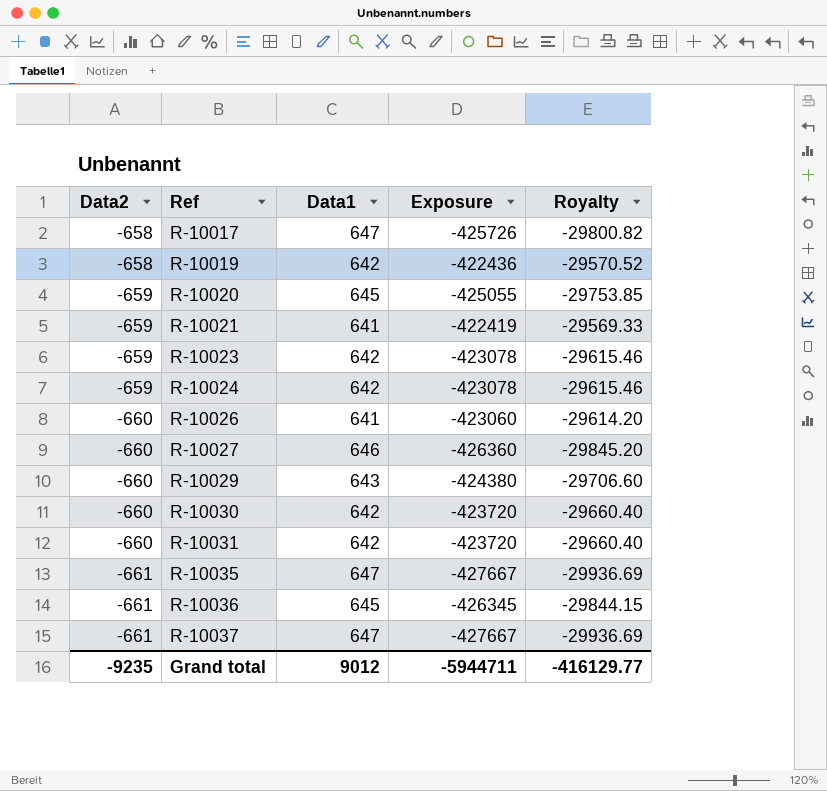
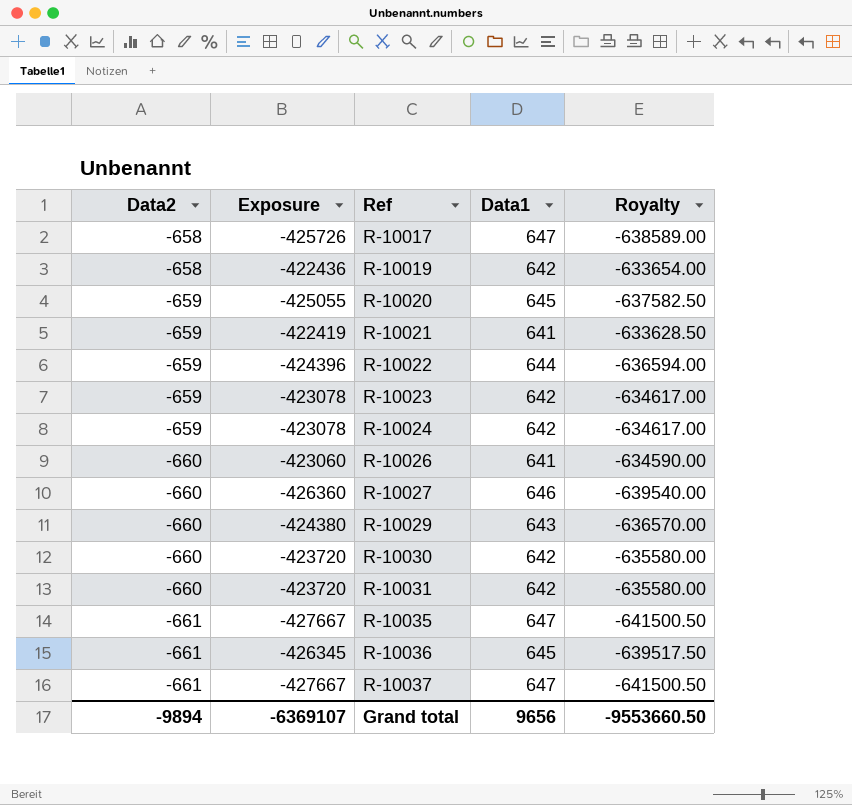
column Exposure | position: 4 -> 2
column Royalty | formula: [Exposure] * 0.07 -> [Exposure] * 1.5
row R-10022: none -> -659 | -424396 | 644 | -636594.00
Grand total | Data2: -9235 -> -9894
Grand total | Exposure: -5944711 -> -6369107
Grand total | Data1: 9012 -> 9656
Grand total | Royalty: -416129.77 -> -9553660.50

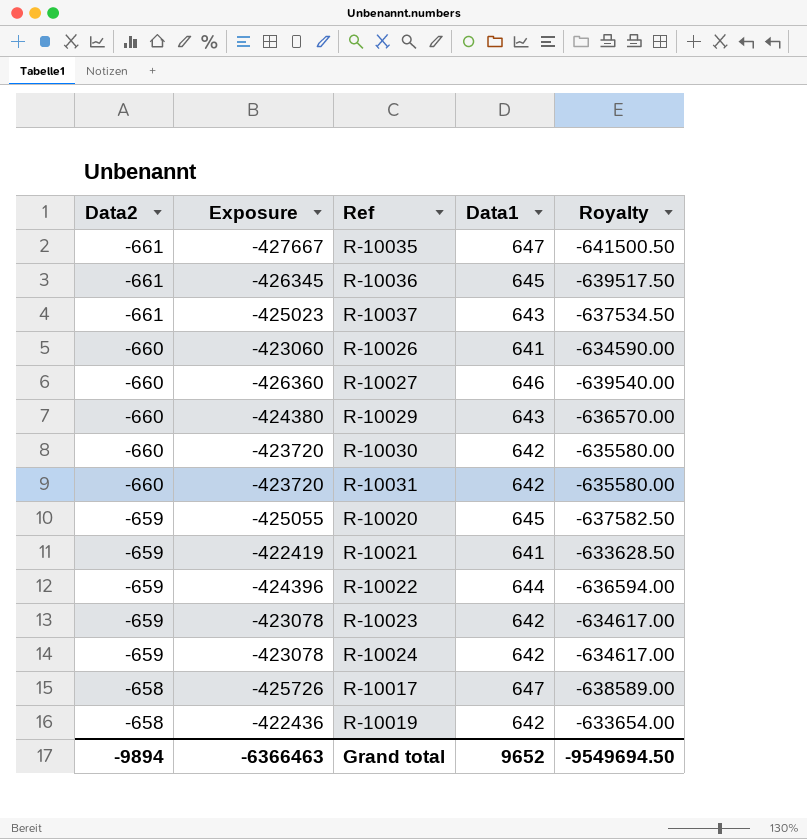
row order: Data2 descending -> Data2 ascending
R-10037 | Exposure: -427667 -> -425023
R-10037 | Data1: 647 -> 643
R-10037 | Royalty: -641500.50 -> -637534.50
Grand total | Exposure: -6369107 -> -6366463
Grand total | Data1: 9656 -> 9652
Grand total | Royalty: -9553660.50 -> -9549694.50

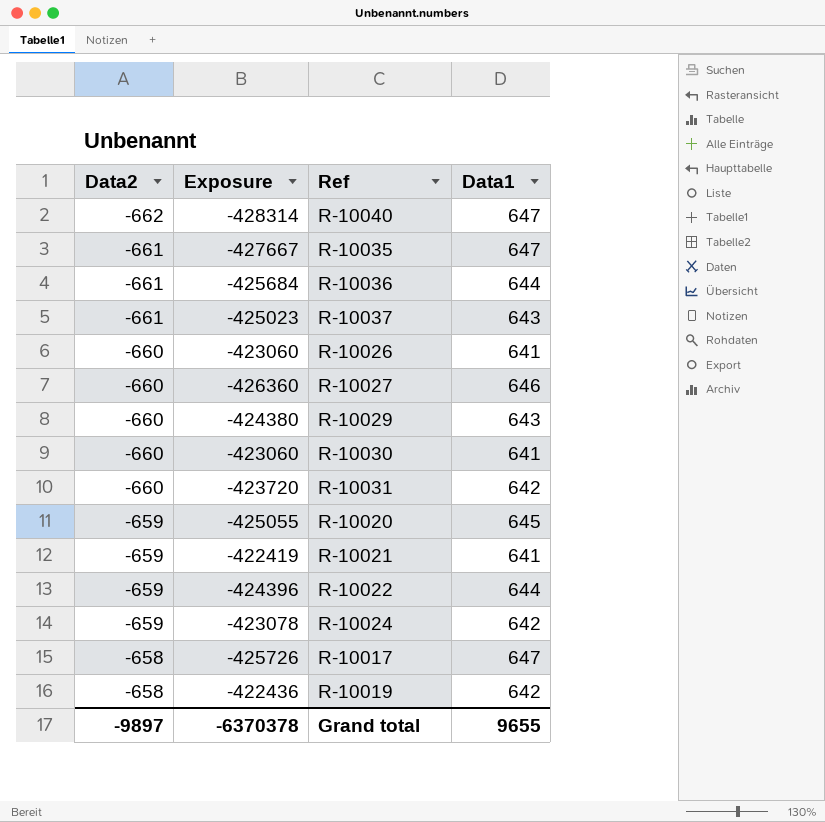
column Royalty | formula: [Exposure] * 1.5 -> none
row R-10023: -659 | -423078 | 642 | -634617.00 -> none
row R-10040: none -> -662 | -428314 | 647
R-10036 | Exposure: -426345 -> -425684
R-10036 | Data1: 645 -> 644
R-10030 | Exposure: -423720 -> -423060
R-10030 | Data1: 642 -> 641
Grand total | Data2: -9894 -> -9897
Grand total | Exposure: -6366463 -> -6370378
Grand total | Data1: 9652 -> 9655

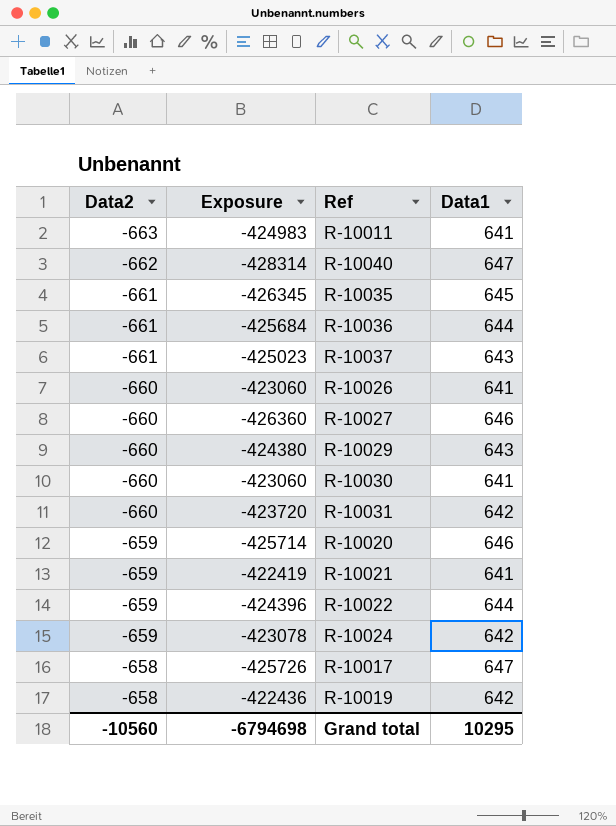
row R-10011: none -> -663 | -424983 | 641
R-10035 | Exposure: -427667 -> -426345
R-10035 | Data1: 647 -> 645
R-10020 | Exposure: -425055 -> -425714
R-10020 | Data1: 645 -> 646
Grand total | Data2: -9897 -> -10560
Grand total | Exposure: -6370378 -> -6794698
Grand total | Data1: 9655 -> 10295

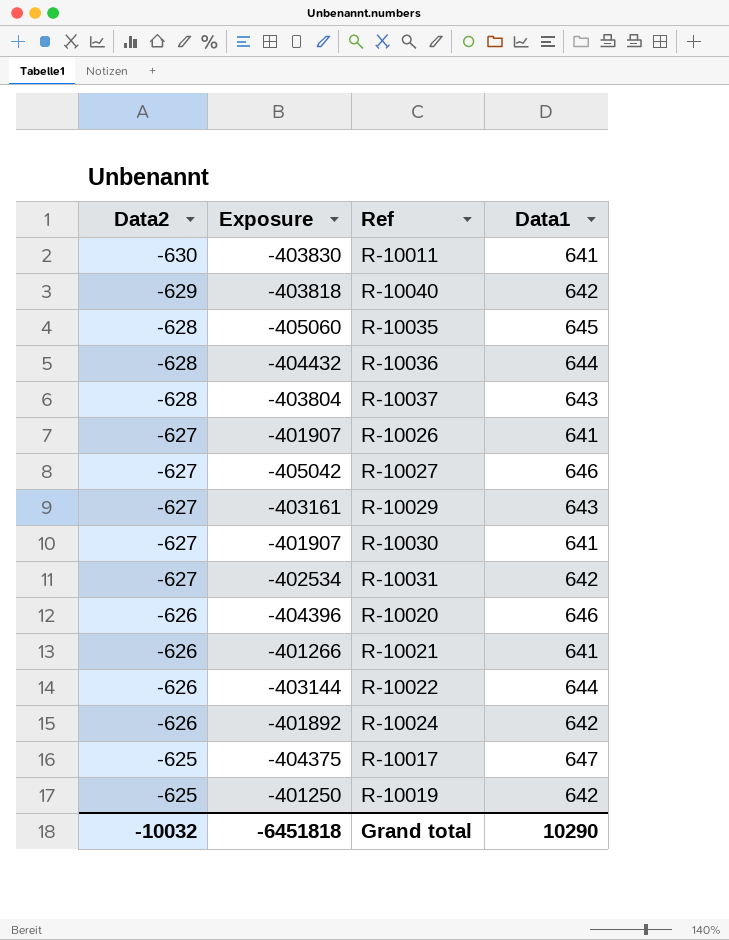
R-10011 | Data2: -663 -> -630
R-10011 | Exposure: -424983 -> -403830
R-10040 | Data2: -662 -> -629
R-10040 | Exposure: -428314 -> -403818
R-10040 | Data1: 647 -> 642
R-10035 | Data2: -661 -> -628
R-10035 | Exposure: -426345 -> -405060
R-10036 | Data2: -661 -> -628
R-10036 | Exposure: -425684 -> -404432
R-10037 | Data2: -661 -> -628
R-10037 | Exposure: -425023 -> -403804
R-10026 | Data2: -660 -> -627
R-10026 | Exposure: -423060 -> -401907
R-10027 | Data2: -660 -> -627
R-10027 | Exposure: -426360 -> -405042
R-10029 | Data2: -660 -> -627
R-10029 | Exposure: -424380 -> -403161
R-10030 | Data2: -660 -> -627
R-10030 | Exposure: -423060 -> -401907
R-10031 | Data2: -660 -> -627
R-10031 | Exposure: -423720 -> -402534
R-10020 | Data2: -659 -> -626
R-10020 | Exposure: -425714 -> -404396
R-10021 | Data2: -659 -> -626
R-10021 | Exposure: -422419 -> -401266
R-10022 | Data2: -659 -> -626
R-10022 | Exposure: -424396 -> -403144
R-10024 | Data2: -659 -> -626
R-10024 | Exposure: -423078 -> -401892
R-10017 | Data2: -658 -> -625
R-10017 | Exposure: -425726 -> -404375
R-10019 | Data2: -658 -> -625
R-10019 | Exposure: -422436 -> -401250
Grand total | Data2: -10560 -> -10032
Grand total | Exposure: -6794698 -> -6451818
Grand total | Data1: 10295 -> 10290

